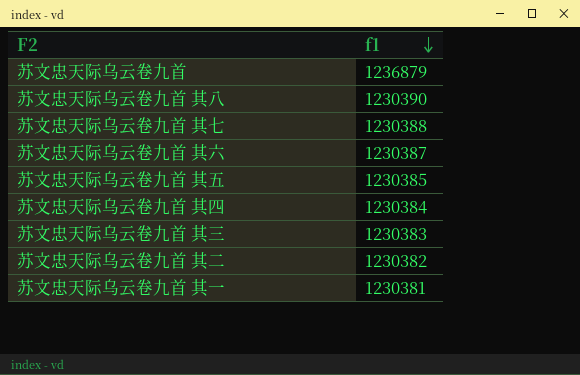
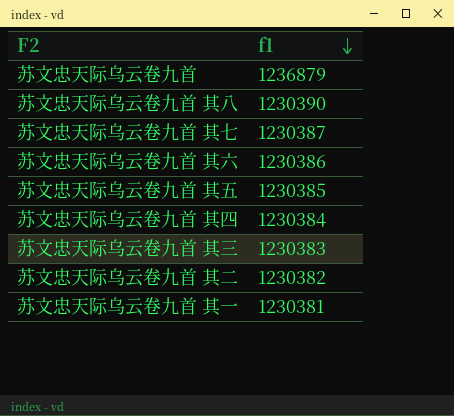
苏文忠天际乌云卷九首 其七 | f1: 1230388 -> 1230387
苏文忠天际乌云卷九首 其六 | f1: 1230387 -> 1230386

